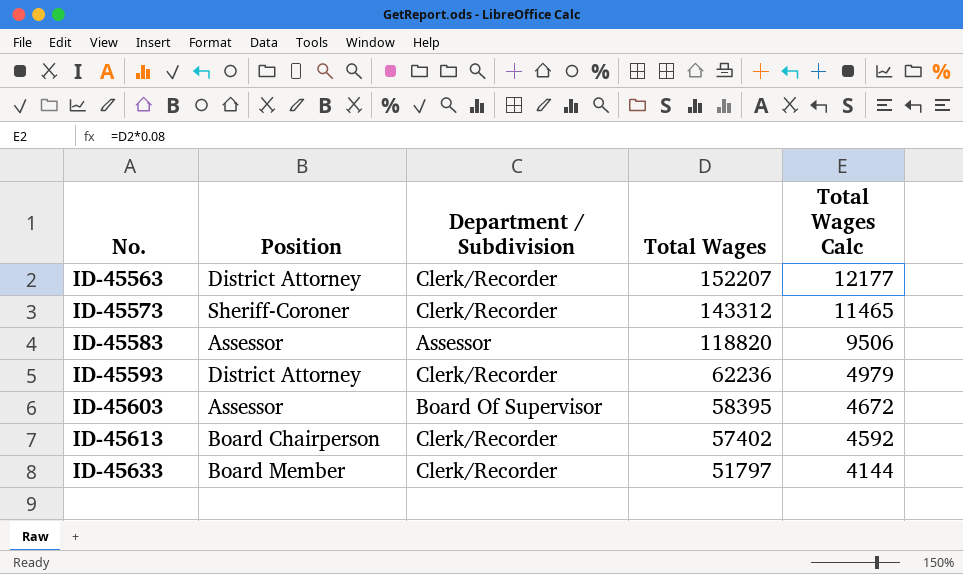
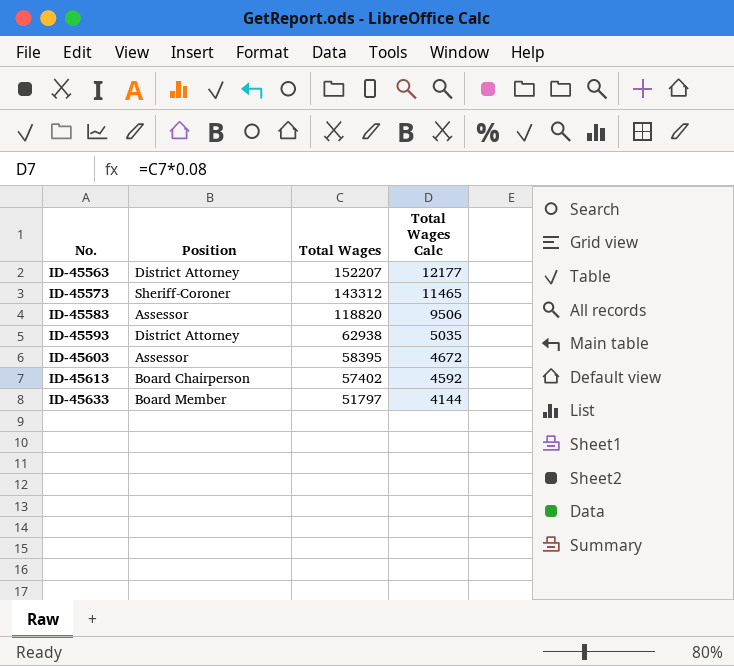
column Department / Subdivision | position: 3 -> none
ID-45593 | Total Wages: 62236 -> 62938
ID-45593 | Total Wages Calc: 4979 -> 5035

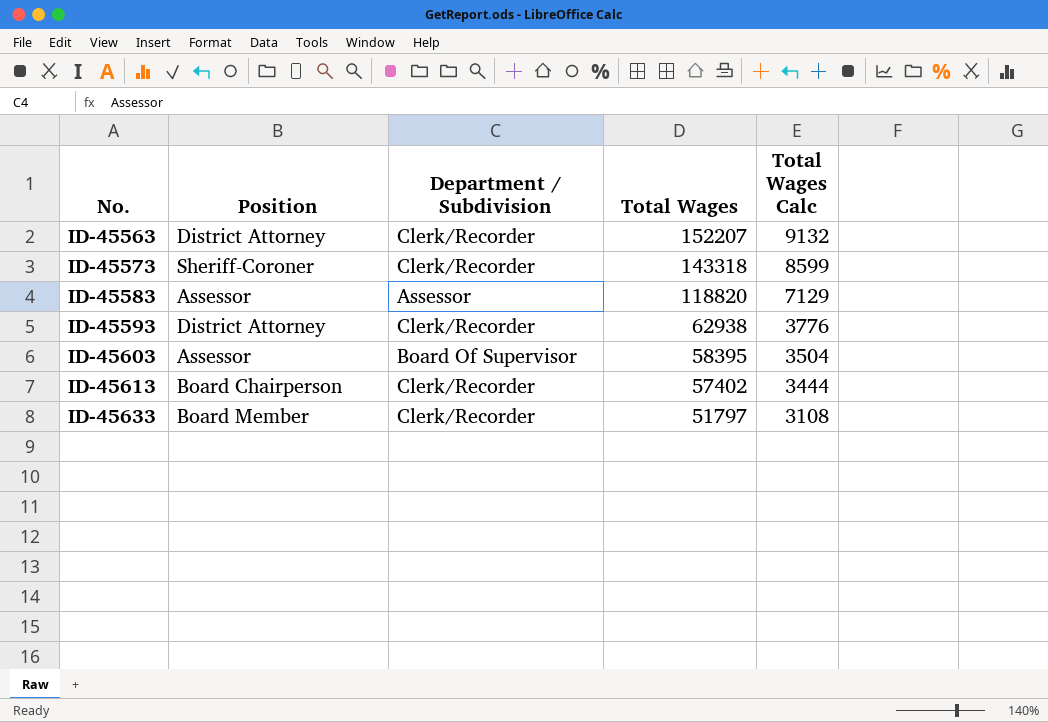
column Department / Subdivision | position: none -> 3
column Total Wages Calc | formula: [Total Wages] * 0.08 -> [Total Wages] * 0.06
ID-45573 | Total Wages: 143312 -> 143318

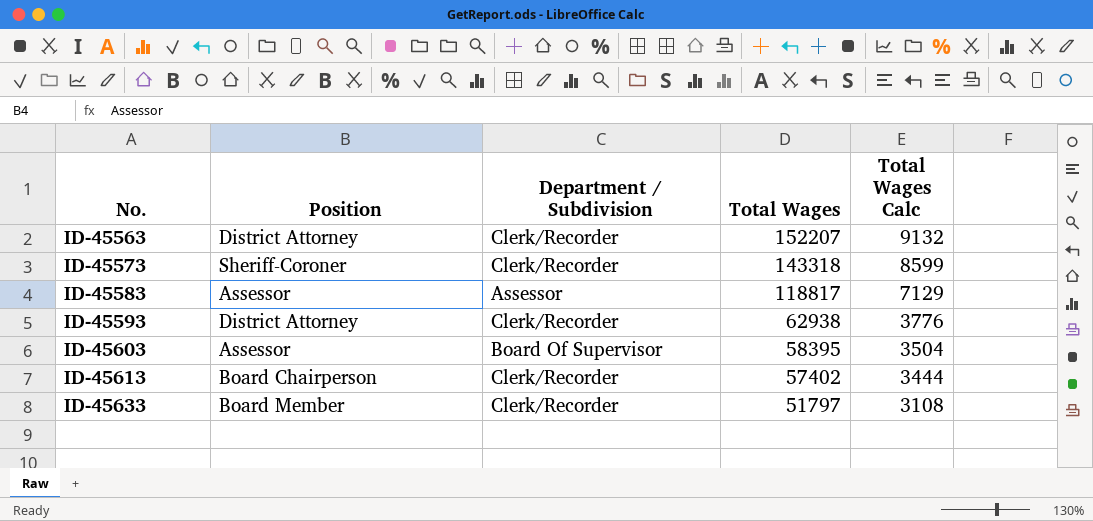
ID-45583 | Total Wages: 118820 -> 118817

